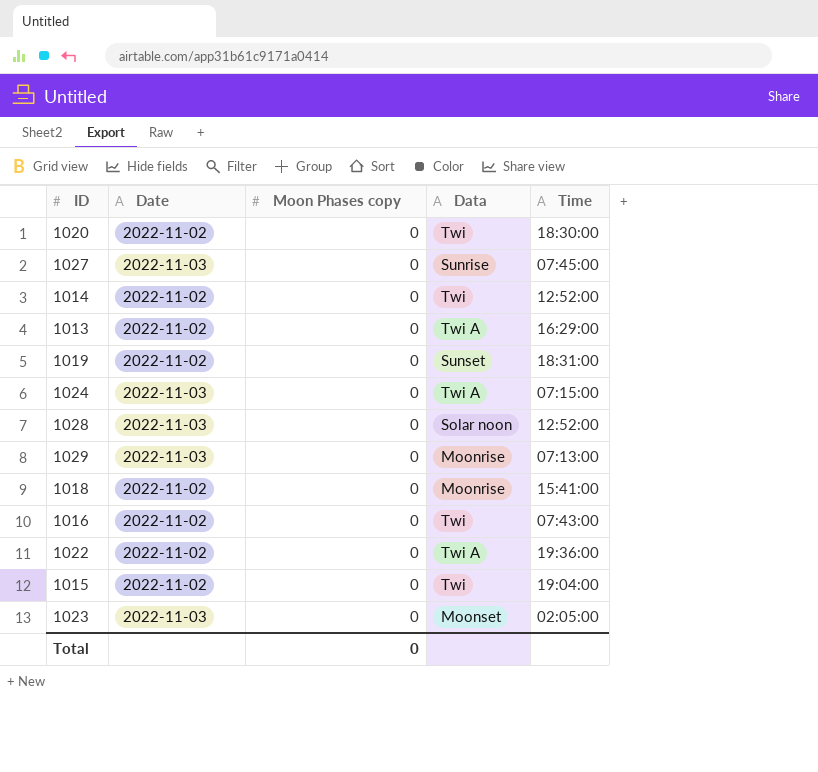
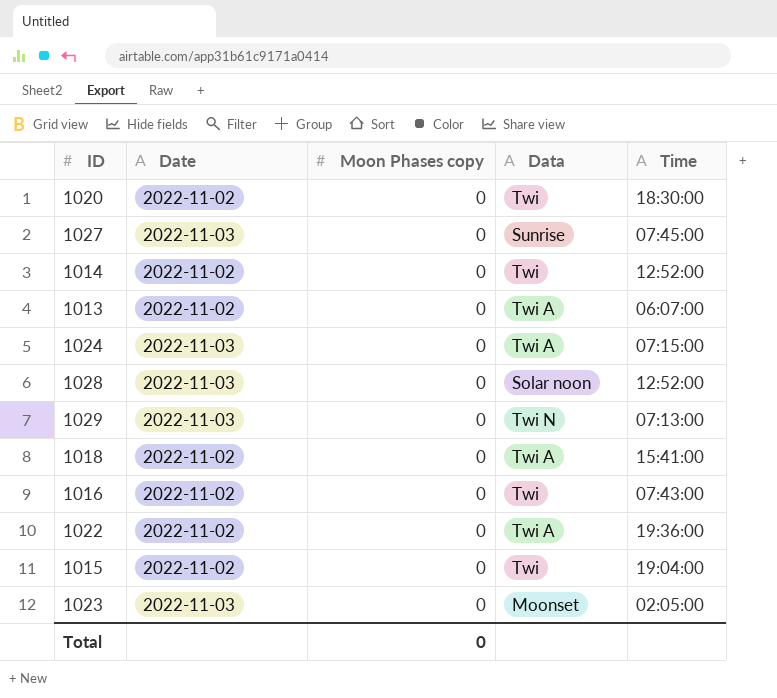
row 1019: 2022-11-02 | 0 | Sunset | 18:31:00 -> none
1013 | Time: 16:29:00 -> 06:07:00
1029 | Data: Moonrise -> Twi N
1018 | Data: Moonrise -> Twi A

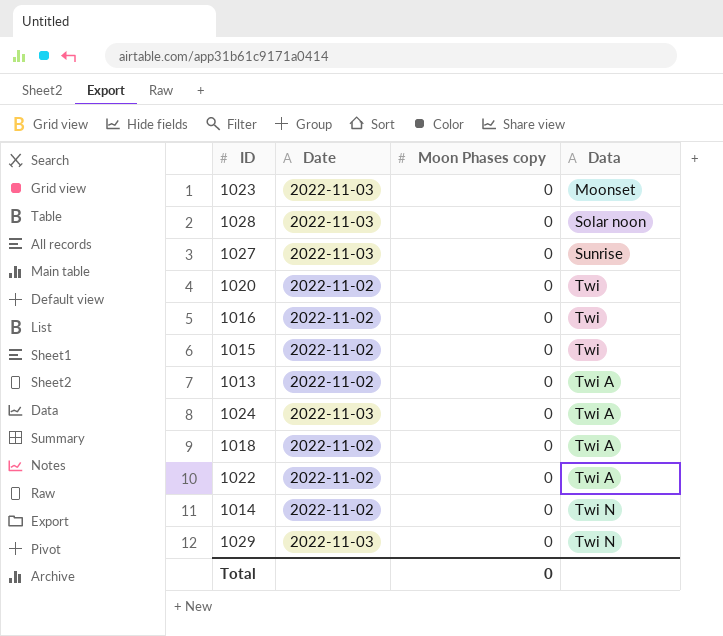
row order: none -> Data ascending
column Time | position: 5 -> none
1014 | Data: Twi -> Twi N

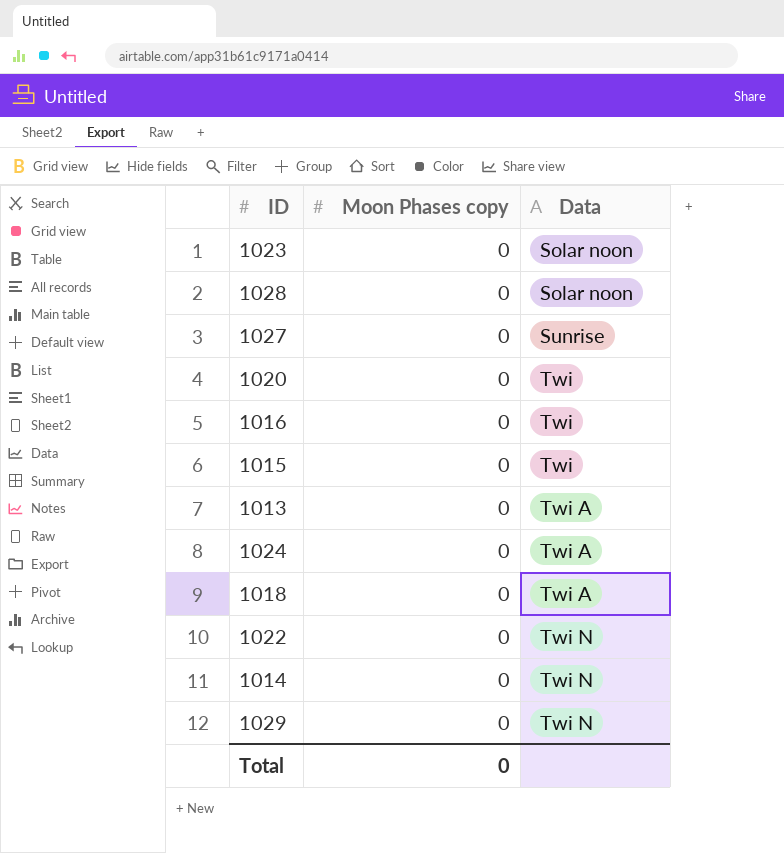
column Date | position: 2 -> none
1023 | Data: Moonset -> Solar noon
1022 | Data: Twi A -> Twi N

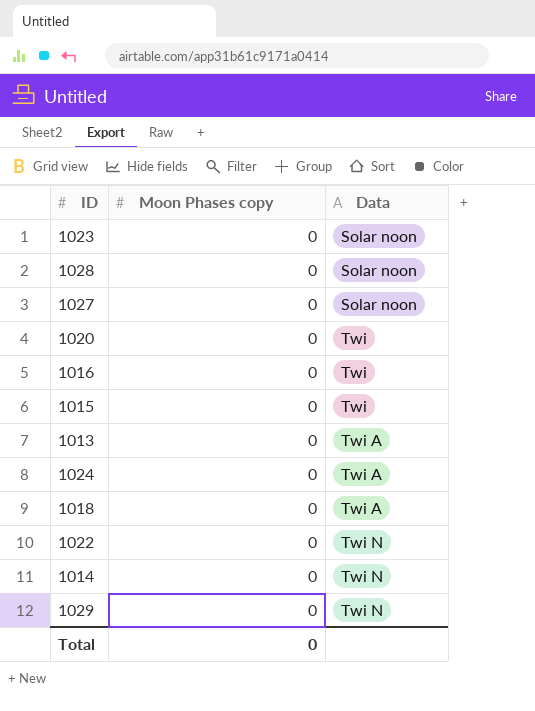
1027 | Data: Sunrise -> Solar noon

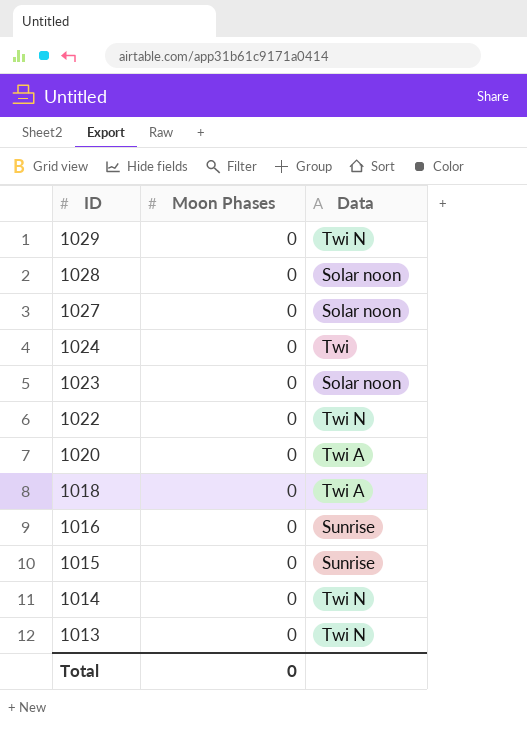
row order: Data ascending -> ID descending
column name: Moon Phases copy -> Moon Phases
1024 | Data: Twi A -> Twi
1020 | Data: Twi -> Twi A
1016 | Data: Twi -> Sunrise
1015 | Data: Twi -> Sunrise
1013 | Data: Twi A -> Twi N

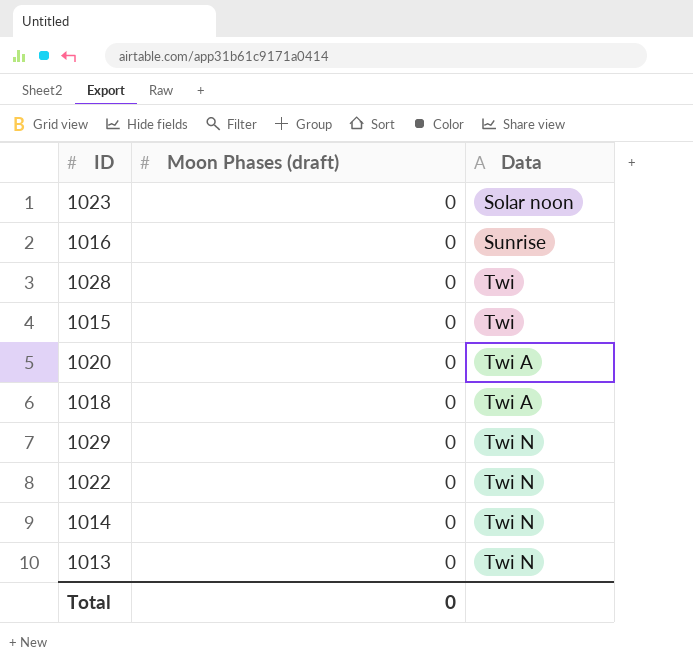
row order: ID descending -> Data ascending
column name: Moon Phases -> Moon Phases (draft)
row 1027: 0 | Solar noon -> none
row 1024: 0 | Twi -> none
1028 | Data: Solar noon -> Twi
1015 | Data: Sunrise -> Twi

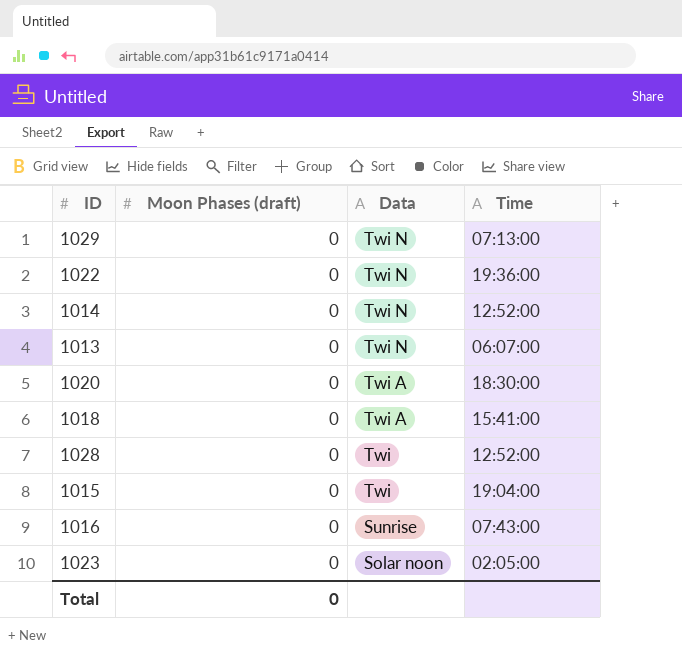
row order: Data ascending -> Data descending
column Time | position: none -> 4

